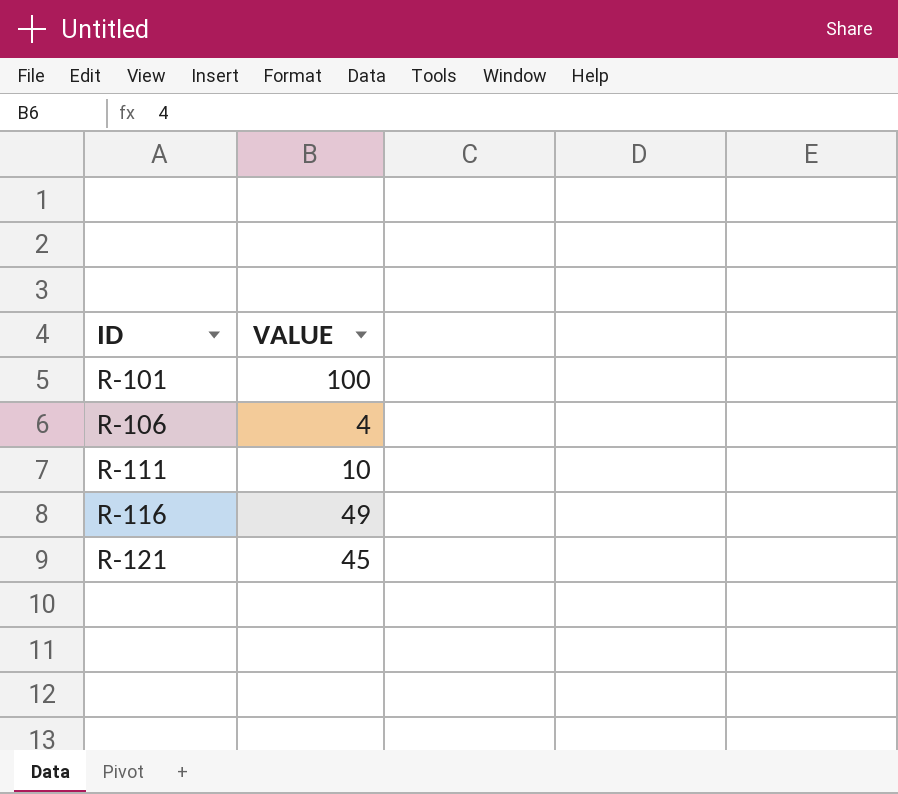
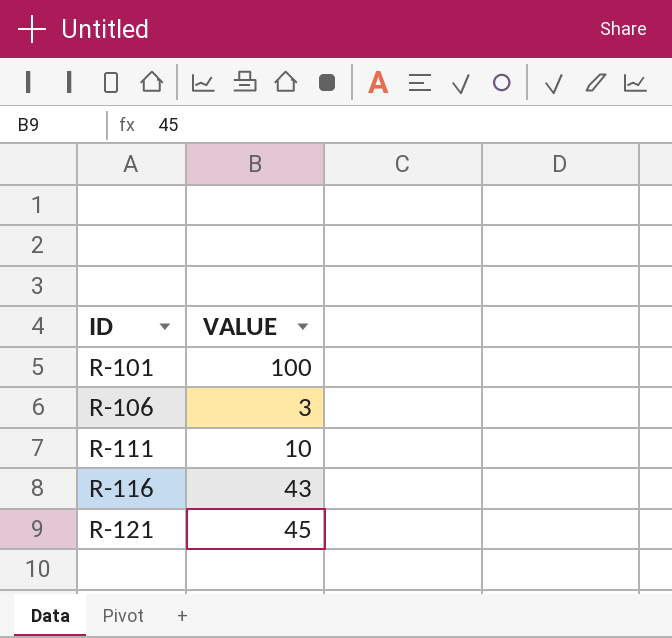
R-106 | VALUE: 4 -> 3
R-116 | VALUE: 49 -> 43

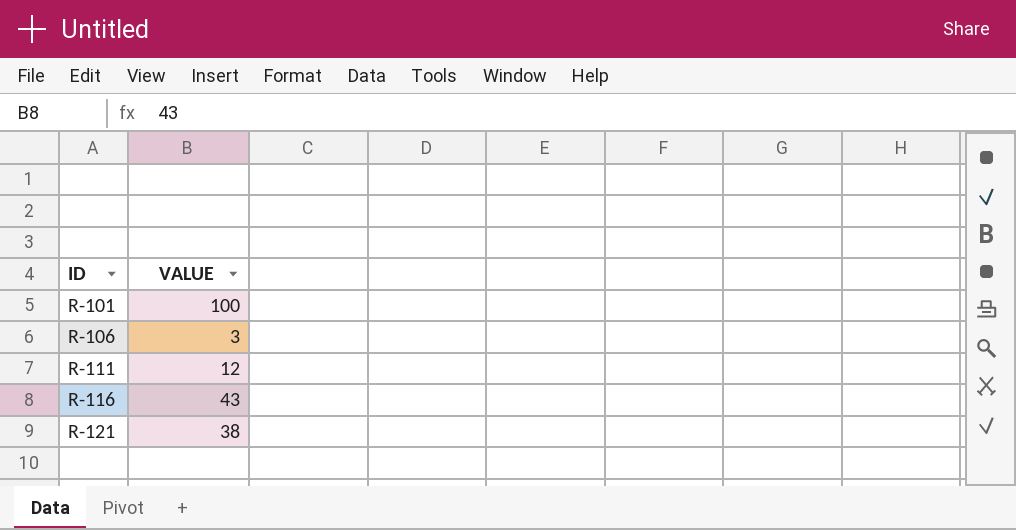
R-111 | VALUE: 10 -> 12
R-121 | VALUE: 45 -> 38

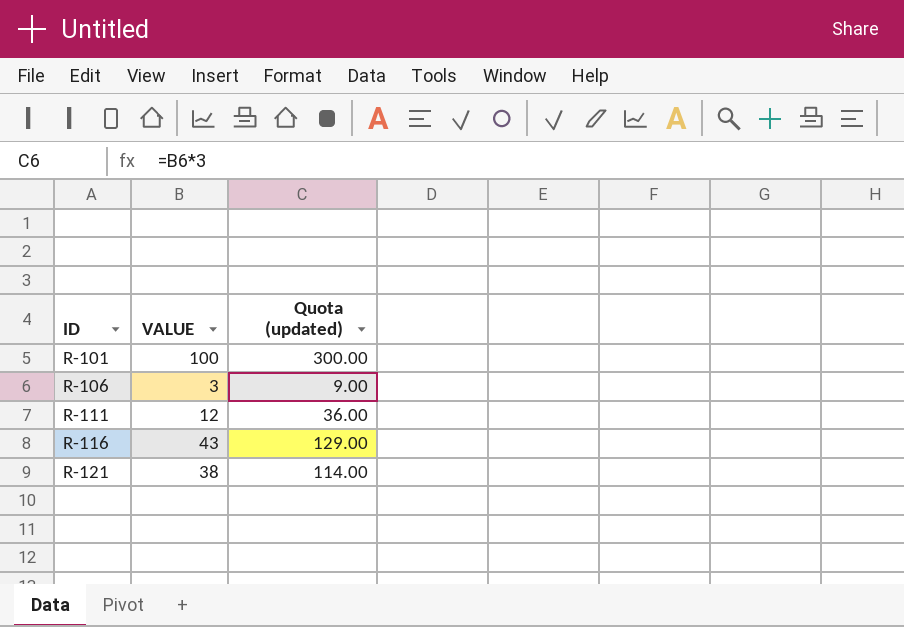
column Quota (updated) | formula: none -> [VALUE] * 3

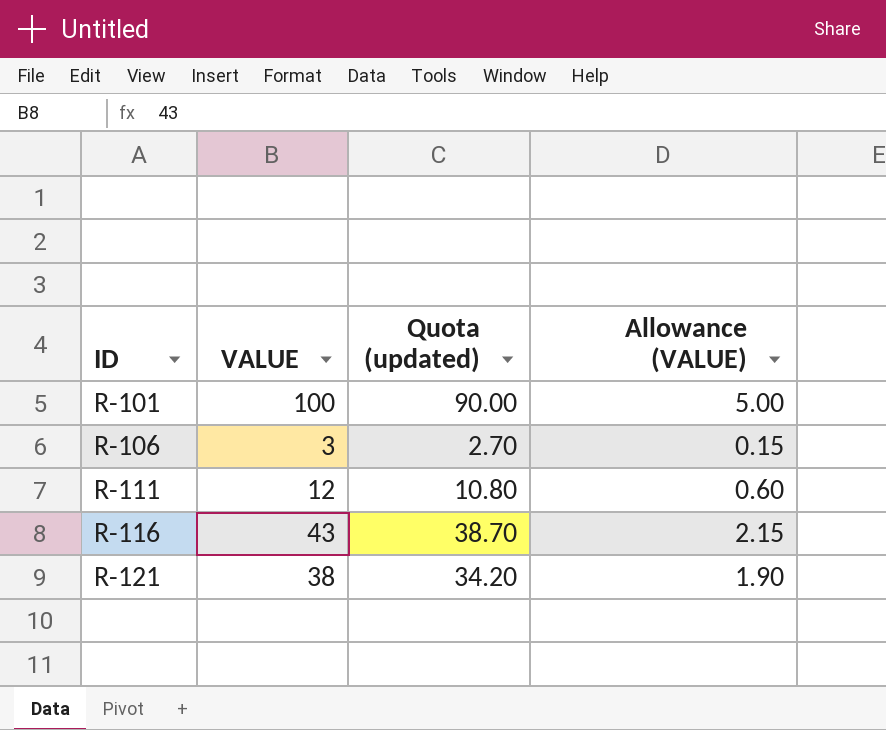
column Quota (updated) | formula: [VALUE] * 3 -> [VALUE] * 0.9
column Allowance (VALUE) | formula: none -> [VALUE] * 0.05

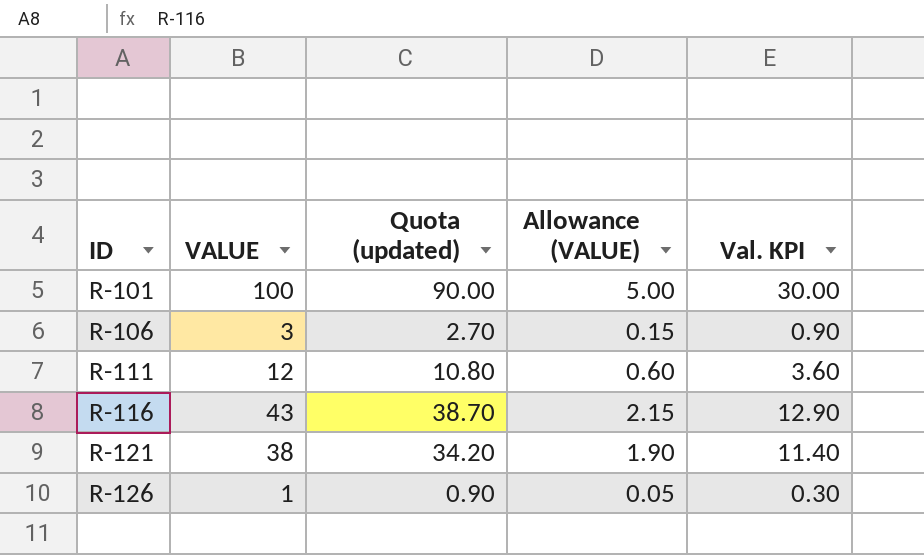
column Val. KPI | formula: none -> [VALUE] * 0.3
row R-126: none -> 1 | 0.90 | 0.05 | 0.30

